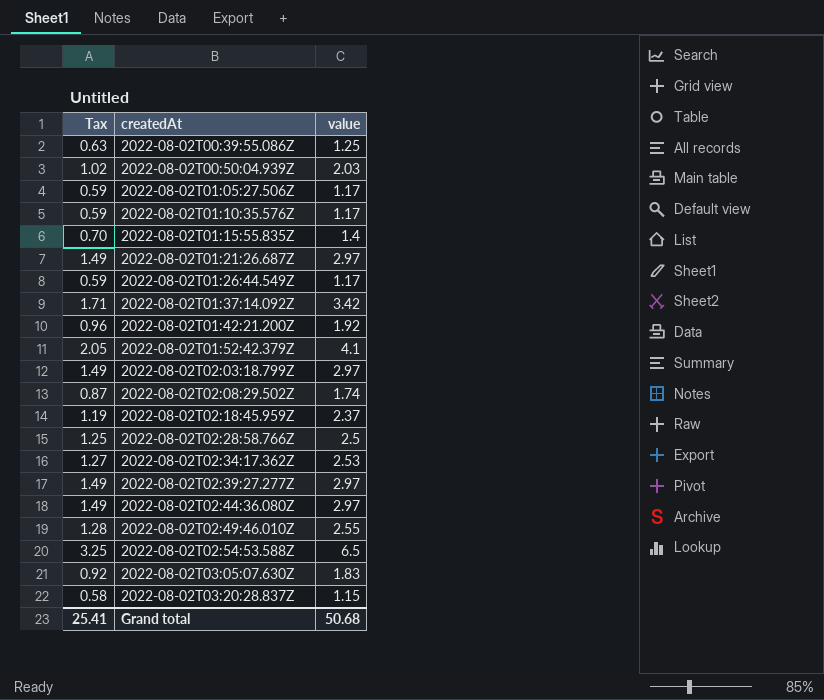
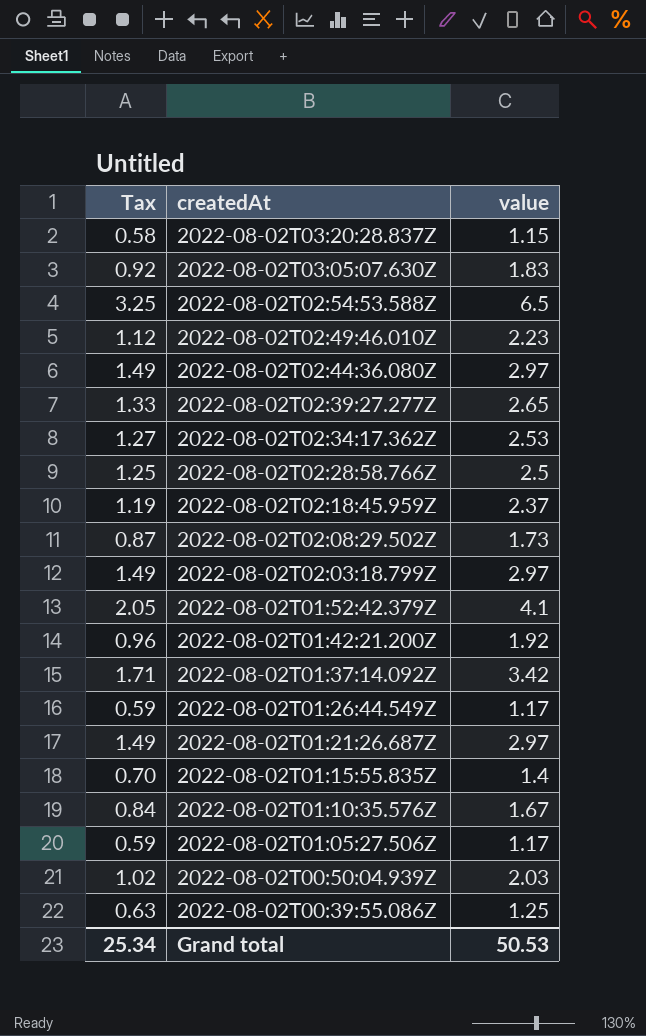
row order: createdAt ascending -> createdAt descending
2022-08-02T02:49:46.010Z | Tax: 1.28 -> 1.12
2022-08-02T02:49:46.010Z | value: 2.55 -> 2.23
2022-08-02T02:39:27.277Z | Tax: 1.49 -> 1.33
2022-08-02T02:39:27.277Z | value: 2.97 -> 2.65
2022-08-02T02:08:29.502Z | value: 1.74 -> 1.73
2022-08-02T01:10:35.576Z | Tax: 0.59 -> 0.84
2022-08-02T01:10:35.576Z | value: 1.17 -> 1.67
Grand total | Tax: 25.41 -> 25.34
Grand total | value: 50.68 -> 50.53

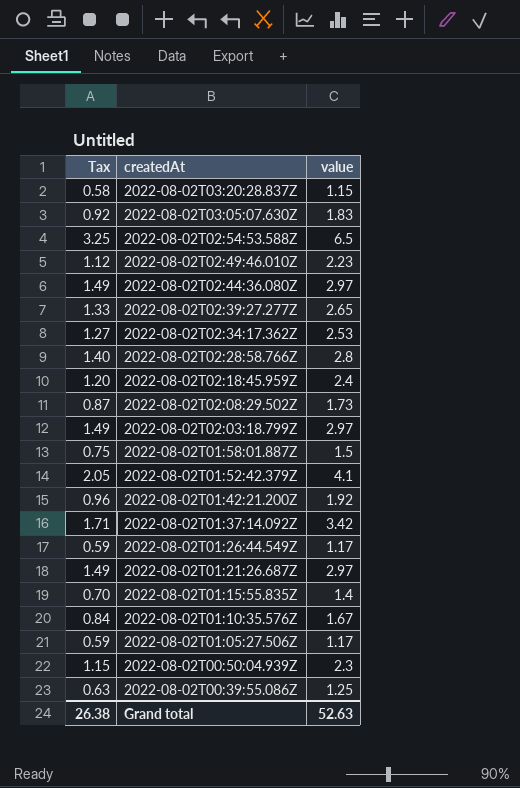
2022-08-02T02:28:58.766Z | Tax: 1.25 -> 1.40
2022-08-02T02:28:58.766Z | value: 2.5 -> 2.8
2022-08-02T02:18:45.959Z | Tax: 1.19 -> 1.20
2022-08-02T02:18:45.959Z | value: 2.37 -> 2.4
row 2022-08-02T01:58:01.887Z: none -> 0.75 | 1.5
2022-08-02T00:50:04.939Z | Tax: 1.02 -> 1.15
2022-08-02T00:50:04.939Z | value: 2.03 -> 2.3
Grand total | Tax: 25.34 -> 26.38
Grand total | value: 50.53 -> 52.63

